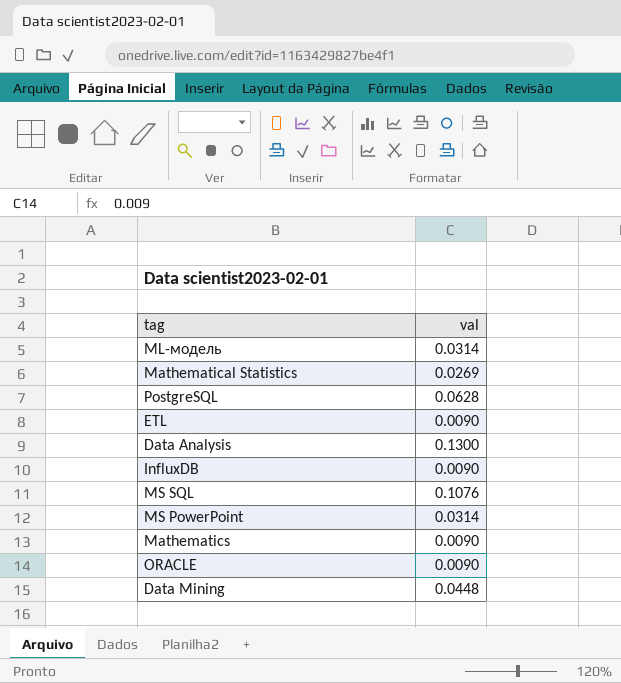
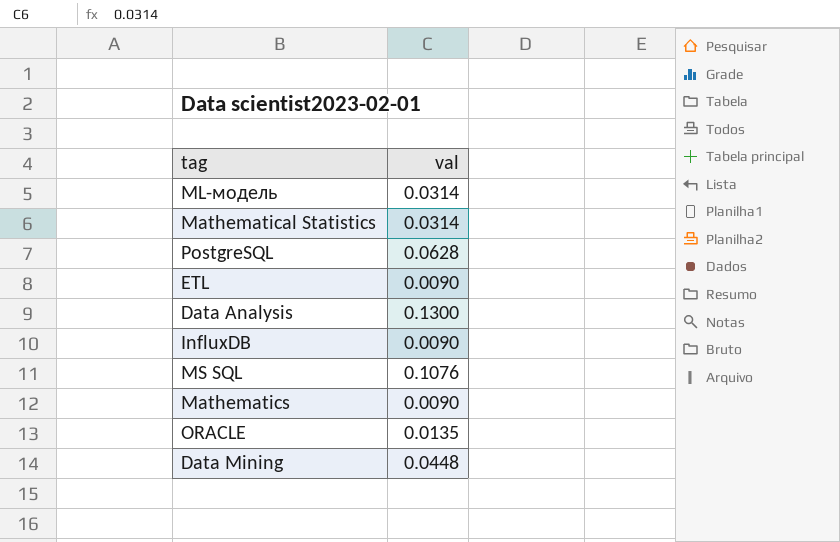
row MS PowerPoint: 0.0314 -> none
Mathematical Statistics | val: 0.0269 -> 0.0314
ORACLE | val: 0.0090 -> 0.0135

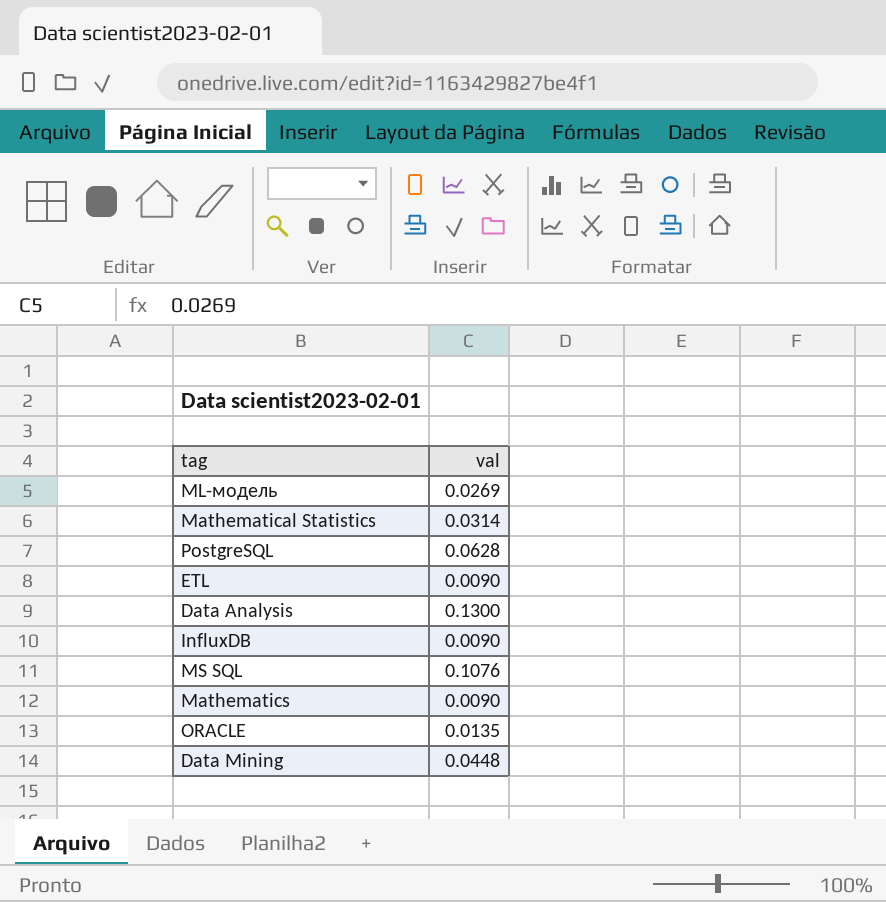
ML-модель | val: 0.0314 -> 0.0269

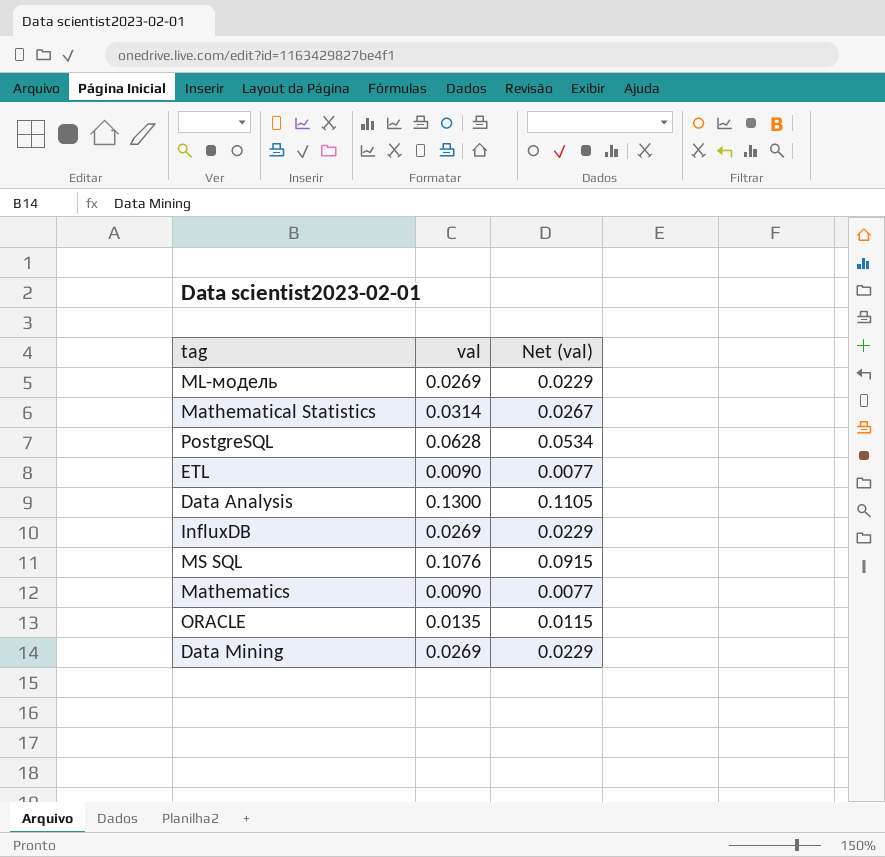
column Net (val) | formula: none -> [val] * 0.85
InfluxDB | val: 0.0090 -> 0.0269
Data Mining | val: 0.0448 -> 0.0269

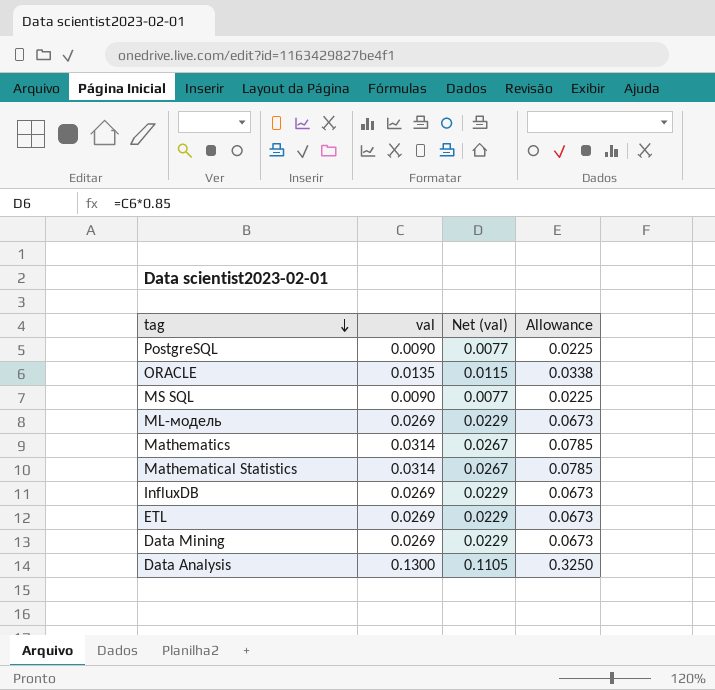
row order: none -> tag descending
column Allowance | formula: none -> [val] * 2.5
PostgreSQL | val: 0.0628 -> 0.0090
PostgreSQL | Net (val): 0.0534 -> 0.0077
MS SQL | val: 0.1076 -> 0.0090
MS SQL | Net (val): 0.0915 -> 0.0077
Mathematics | val: 0.0090 -> 0.0314
Mathematics | Net (val): 0.0077 -> 0.0267
ETL | val: 0.0090 -> 0.0269
ETL | Net (val): 0.0077 -> 0.0229

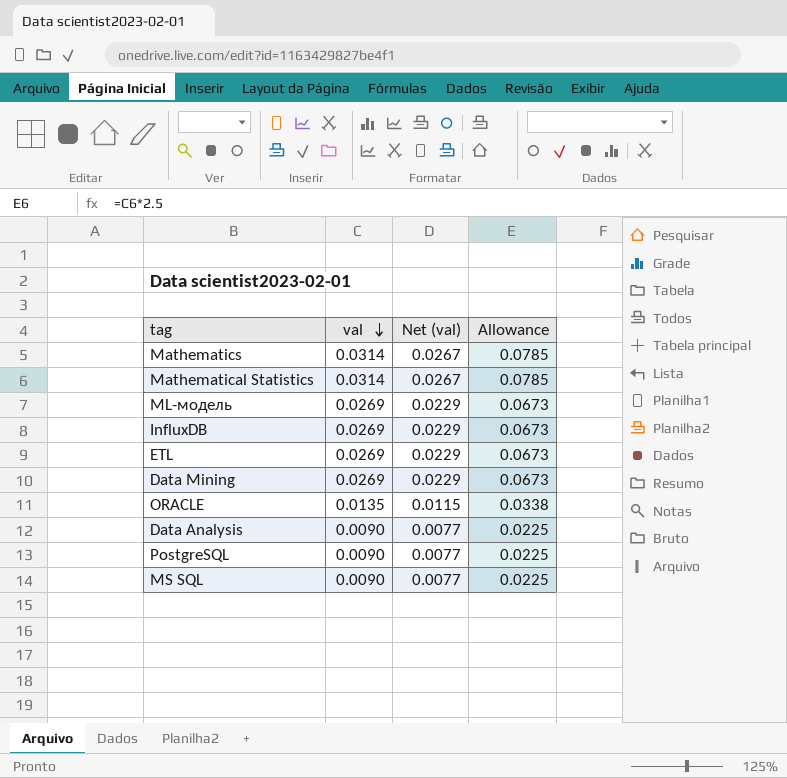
row order: tag descending -> val descending
Data Analysis | val: 0.1300 -> 0.0090
Data Analysis | Net (val): 0.1105 -> 0.0077
Data Analysis | Allowance: 0.3250 -> 0.0225

